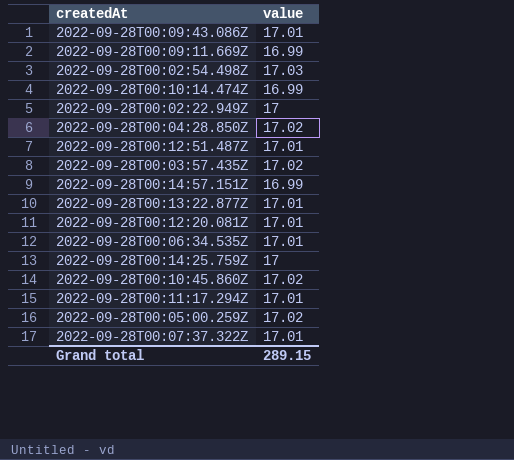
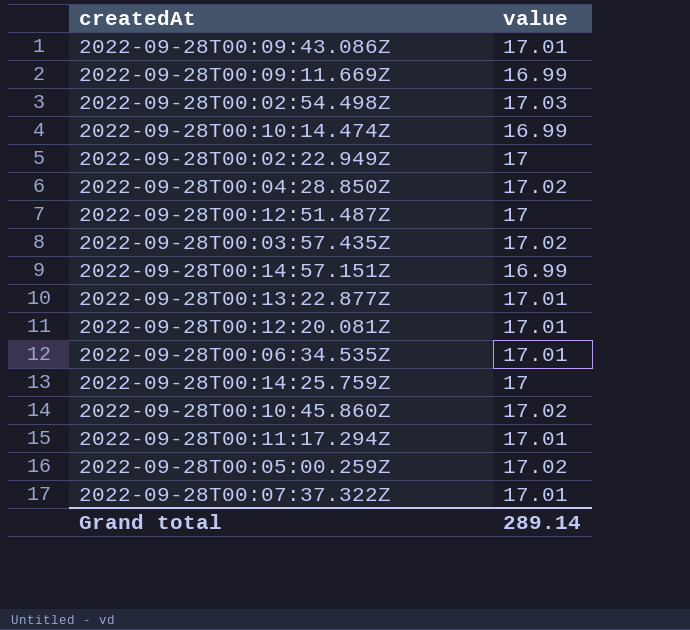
2022-09-28T00:12:51.487Z | value: 17.01 -> 17
Grand total | value: 289.15 -> 289.14

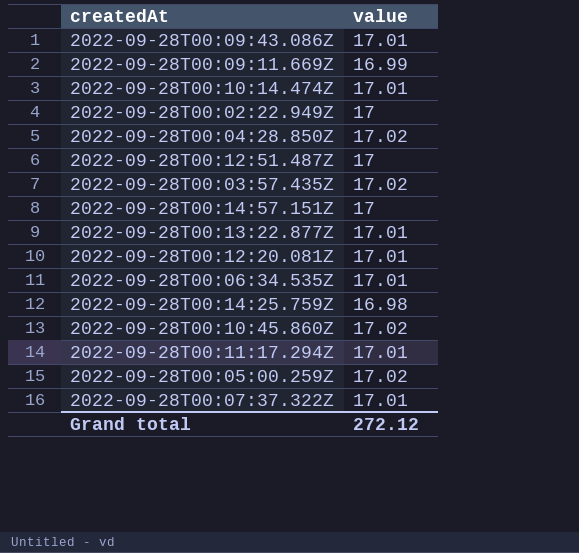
row 2022-09-28T00:02:54.498Z: 17.03 -> none
2022-09-28T00:10:14.474Z | value: 16.99 -> 17.01
2022-09-28T00:14:57.151Z | value: 16.99 -> 17
2022-09-28T00:14:25.759Z | value: 17 -> 16.98
Grand total | value: 289.14 -> 272.12

